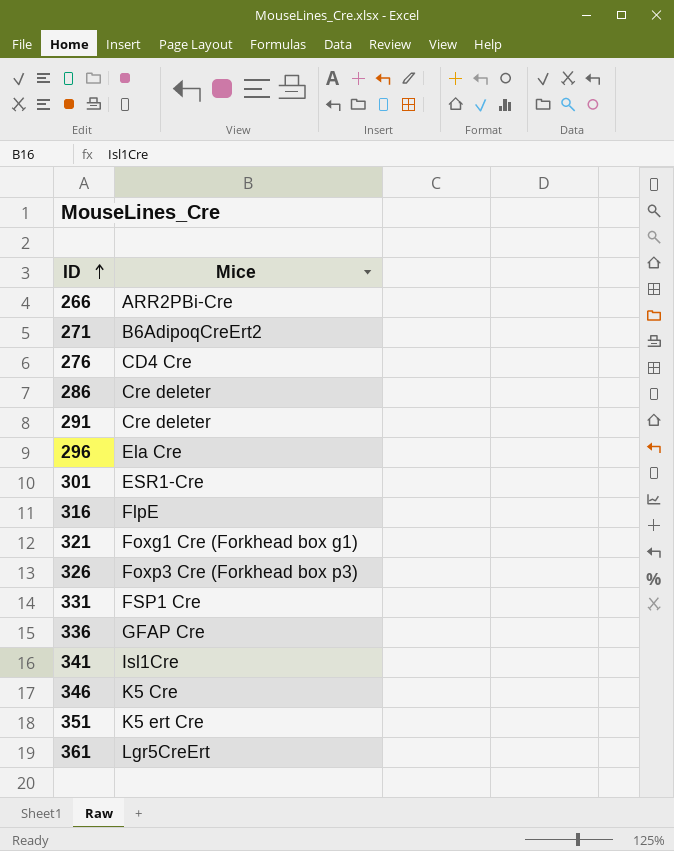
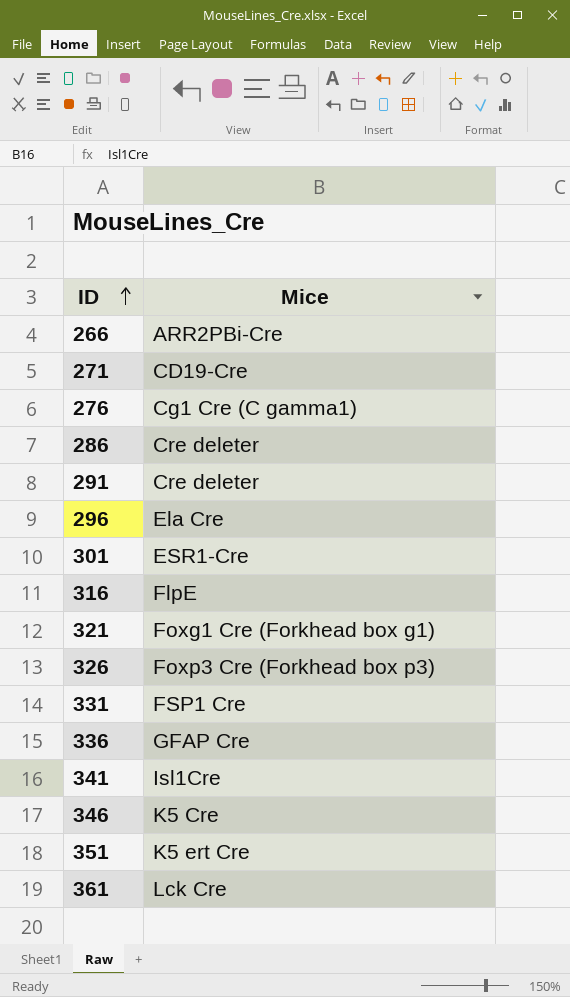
271 | Mice: B6AdipoqCreErt2 -> CD19-Cre
276 | Mice: CD4 Cre -> Cg1 Cre (C gamma1)
361 | Mice: Lgr5CreErt -> Lck Cre

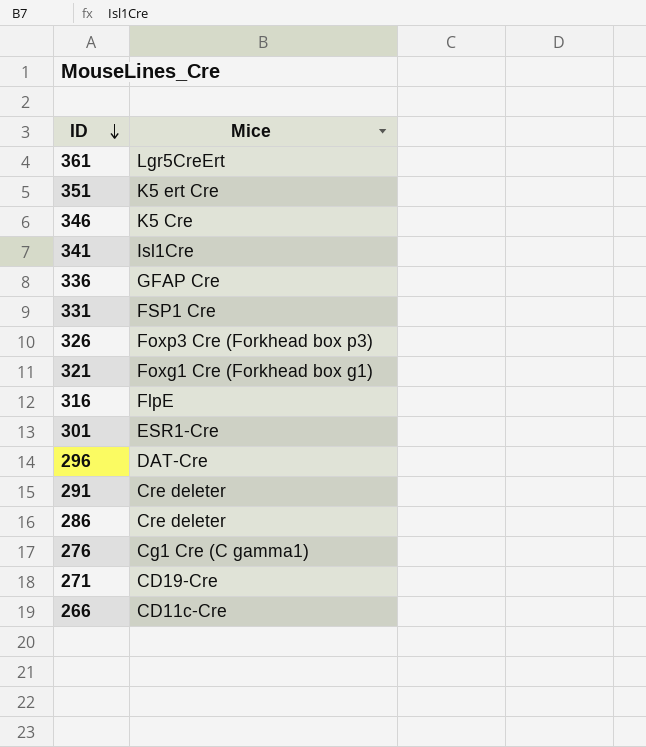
row order: ID ascending -> ID descending
361 | Mice: Lck Cre -> Lgr5CreErt
296 | Mice: Ela Cre -> DAT-Cre
266 | Mice: ARR2PBi-Cre -> CD11c-Cre

